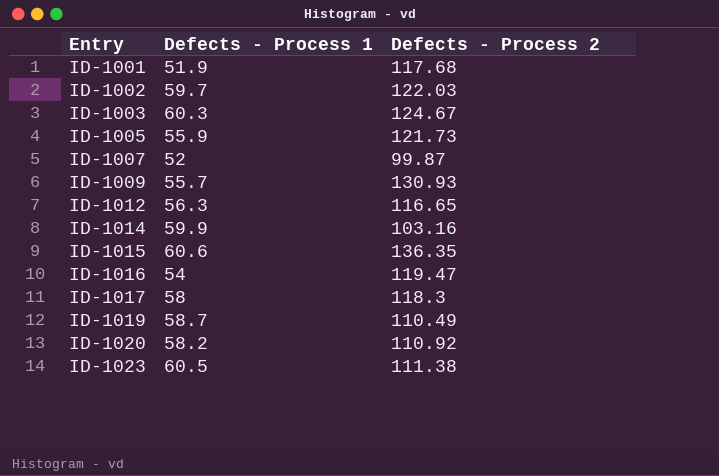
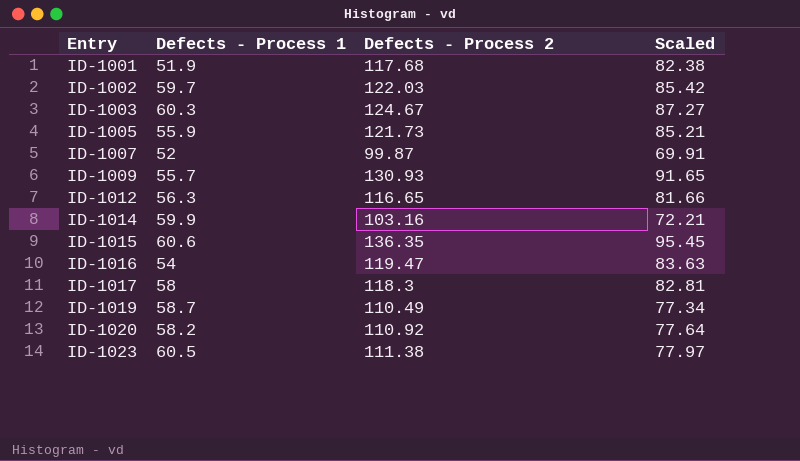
column Scaled | formula: none -> [Defects - Process 2] * 0.7

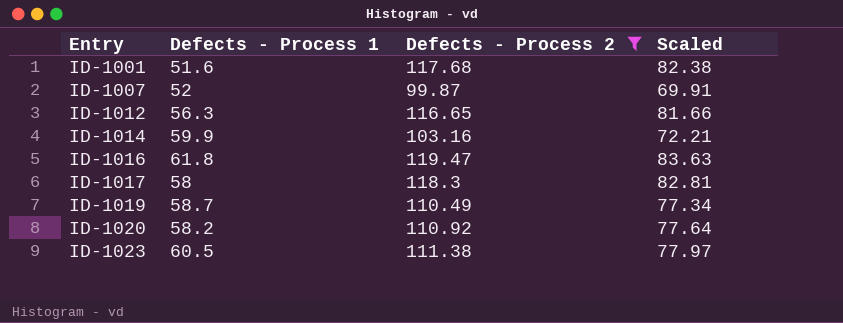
filter: none -> Defects - Process 2 <= 119.47
ID-1001 | Defects - Process 1: 51.9 -> 51.6
ID-1016 | Defects - Process 1: 54 -> 61.8

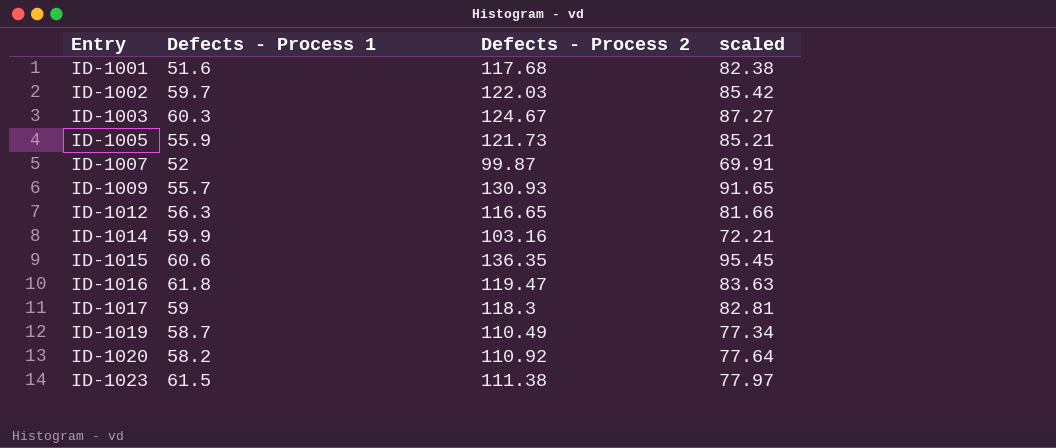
filter: Defects - Process 2 <= 119.47 -> none
column name: Scaled -> scaled
ID-1017 | Defects - Process 1: 58 -> 59
ID-1023 | Defects - Process 1: 60.5 -> 61.5

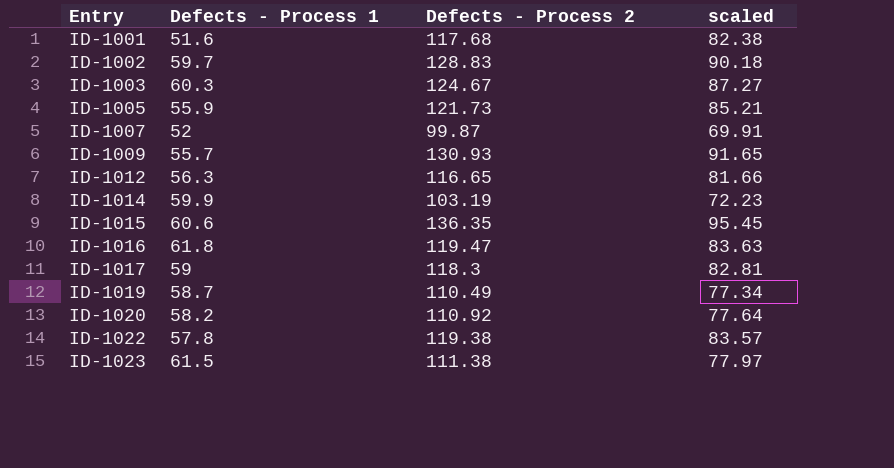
ID-1002 | Defects - Process 2: 122.03 -> 128.83
ID-1002 | scaled: 85.42 -> 90.18
ID-1014 | Defects - Process 2: 103.16 -> 103.19
ID-1014 | scaled: 72.21 -> 72.23
row ID-1022: none -> 57.8 | 119.38 | 83.57

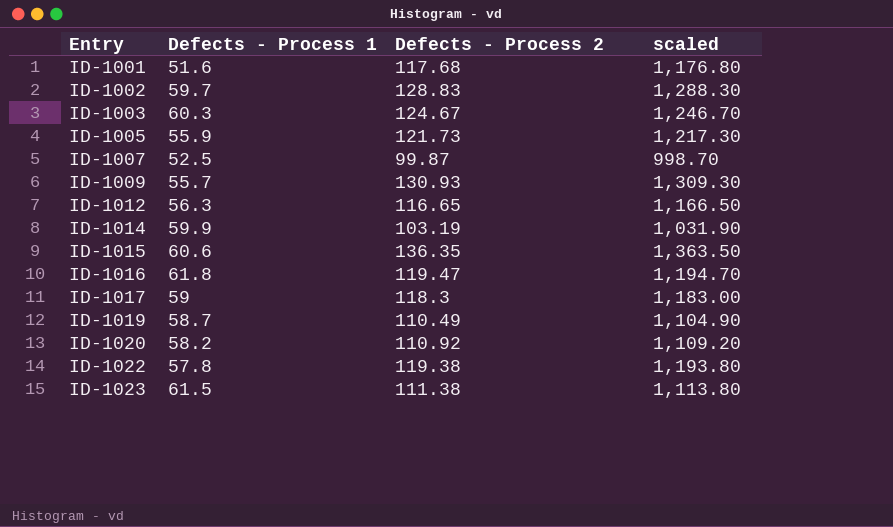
column scaled | formula: [Defects - Process 2] * 0.7 -> [Defects - Process 2] * 10
ID-1007 | Defects - Process 1: 52 -> 52.5

